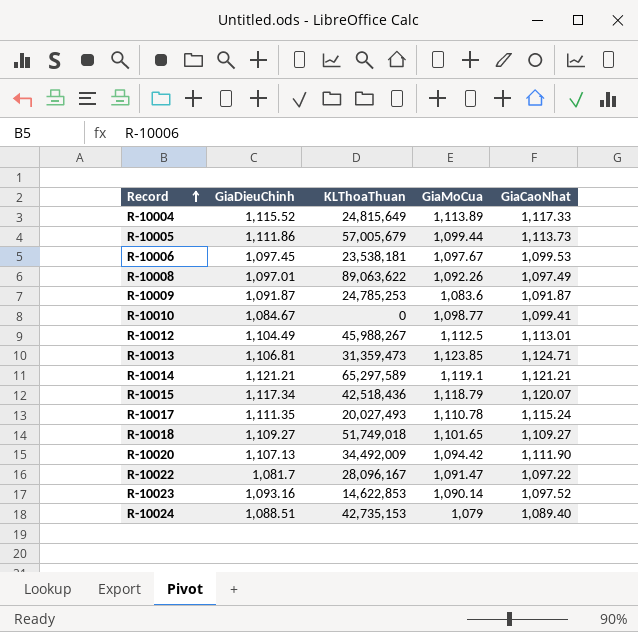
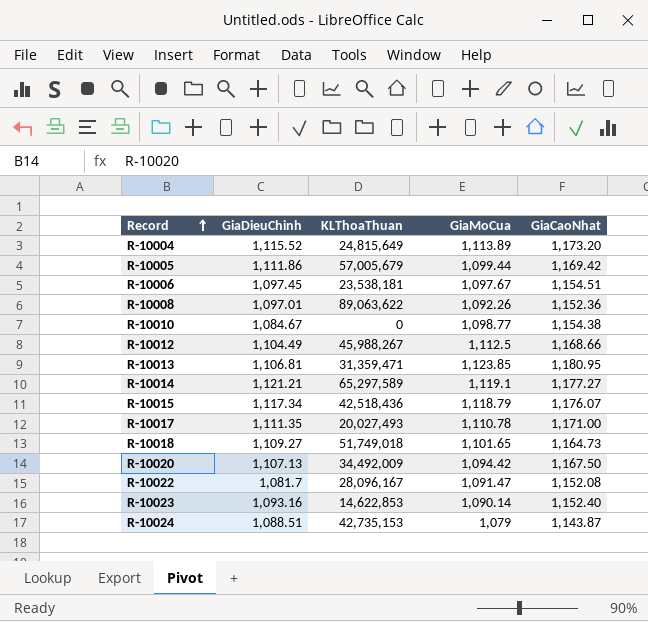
row R-10009: 1,091.87 | 24,785,253 | 1,083.6 | 1,091.87 -> none
R-10004 | GiaCaoNhat: 1,117.33 -> 1,173.20
R-10005 | GiaCaoNhat: 1,113.73 -> 1,169.42
R-10006 | GiaCaoNhat: 1,099.53 -> 1,154.51
R-10008 | GiaCaoNhat: 1,097.49 -> 1,152.36
R-10010 | GiaCaoNhat: 1,099.41 -> 1,154.38
R-10012 | GiaCaoNhat: 1,113.01 -> 1,168.66
R-10013 | KLThoaThuan: 31,359,473 -> 31,359,471
R-10013 | GiaCaoNhat: 1,124.71 -> 1,180.95
R-10014 | GiaCaoNhat: 1,121.21 -> 1,177.27
R-10015 | GiaCaoNhat: 1,120.07 -> 1,176.07
R-10017 | GiaCaoNhat: 1,115.24 -> 1,171.00
R-10018 | GiaCaoNhat: 1,109.27 -> 1,164.73
R-10020 | GiaCaoNhat: 1,111.90 -> 1,167.50
R-10022 | GiaCaoNhat: 1,097.22 -> 1,152.08
R-10023 | GiaCaoNhat: 1,097.52 -> 1,152.40
R-10024 | GiaCaoNhat: 1,089.40 -> 1,143.87

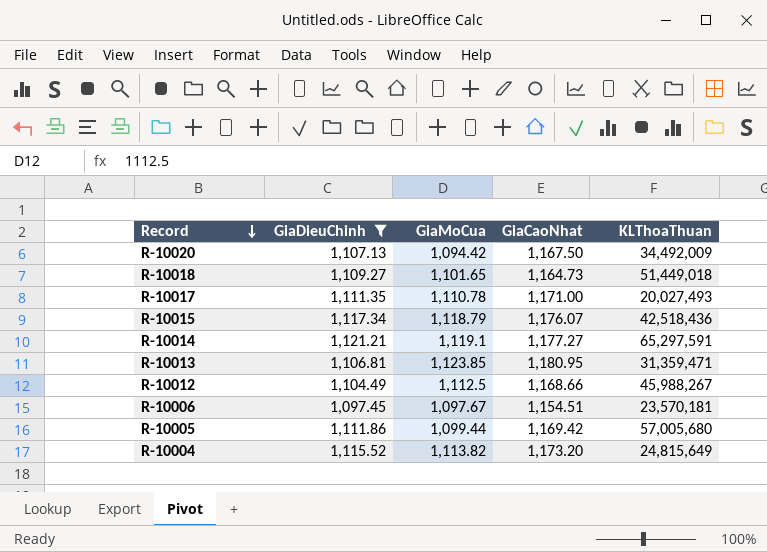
filter: none -> GiaDieuChinh >= 1,097.45
row order: Record ascending -> Record descending
column KLThoaThuan | position: 3 -> 5
R-10018 | KLThoaThuan: 51,749,018 -> 51,449,018
R-10014 | KLThoaThuan: 65,297,589 -> 65,297,591
R-10006 | KLThoaThuan: 23,538,181 -> 23,570,181
R-10005 | KLThoaThuan: 57,005,679 -> 57,005,680
R-10004 | GiaMoCua: 1,113.89 -> 1,113.82

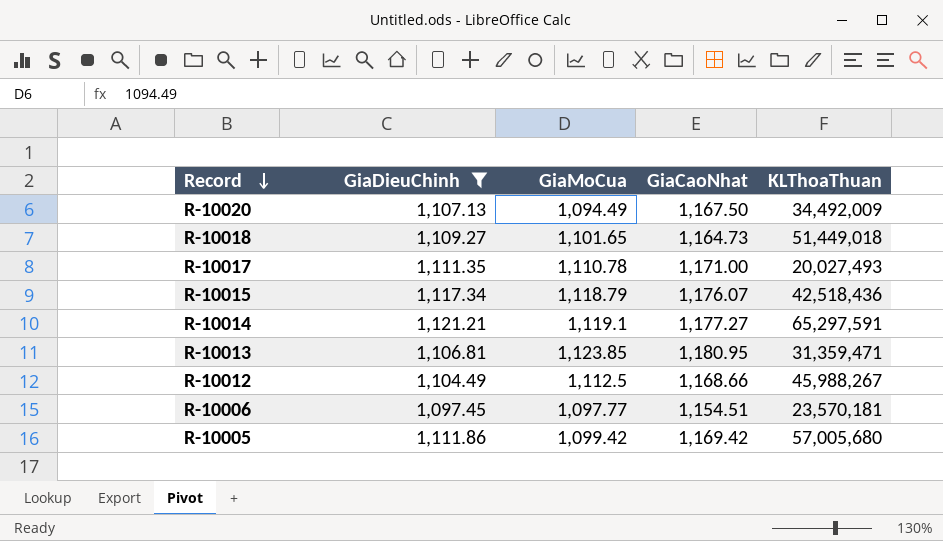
row R-10004: 1,115.52 | 1,113.82 | 1,173.20 | 24,815,649 -> none
R-10020 | GiaMoCua: 1,094.42 -> 1,094.49
R-10006 | GiaMoCua: 1,097.67 -> 1,097.77
R-10005 | GiaMoCua: 1,099.44 -> 1,099.42

